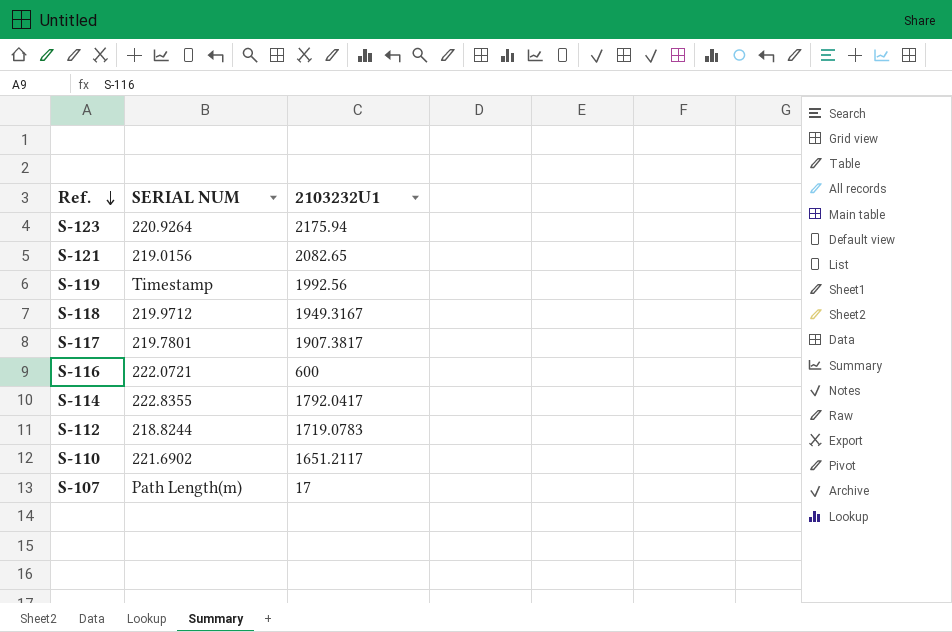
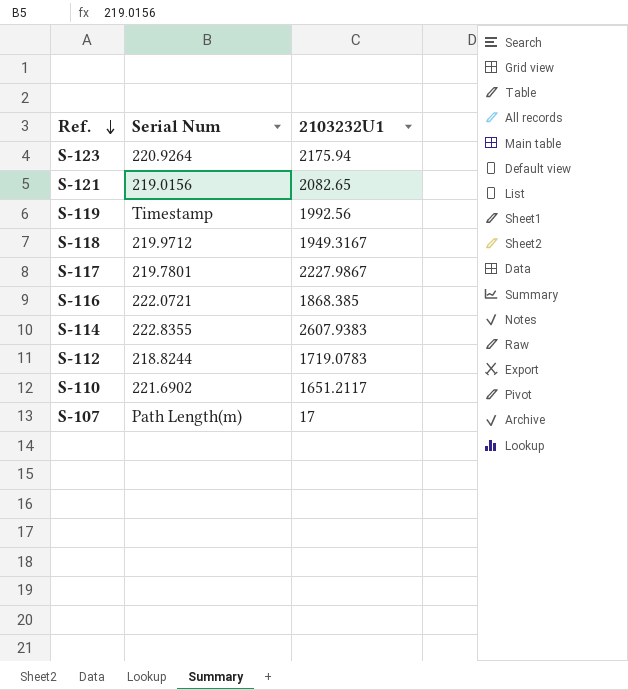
column name: SERIAL NUM -> Serial Num
S-117 | 2103232U1: 1907.3817 -> 2227.9867
S-116 | 2103232U1: 600 -> 1868.385
S-114 | 2103232U1: 1792.0417 -> 2607.9383

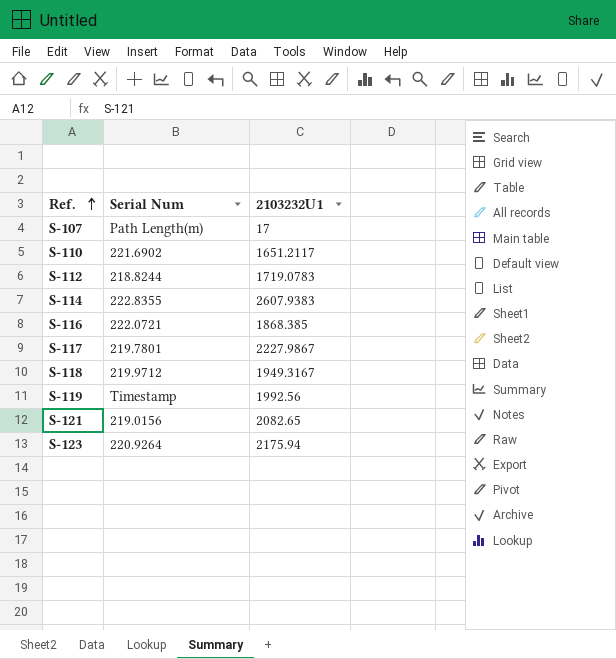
row order: Ref. descending -> Ref. ascending

